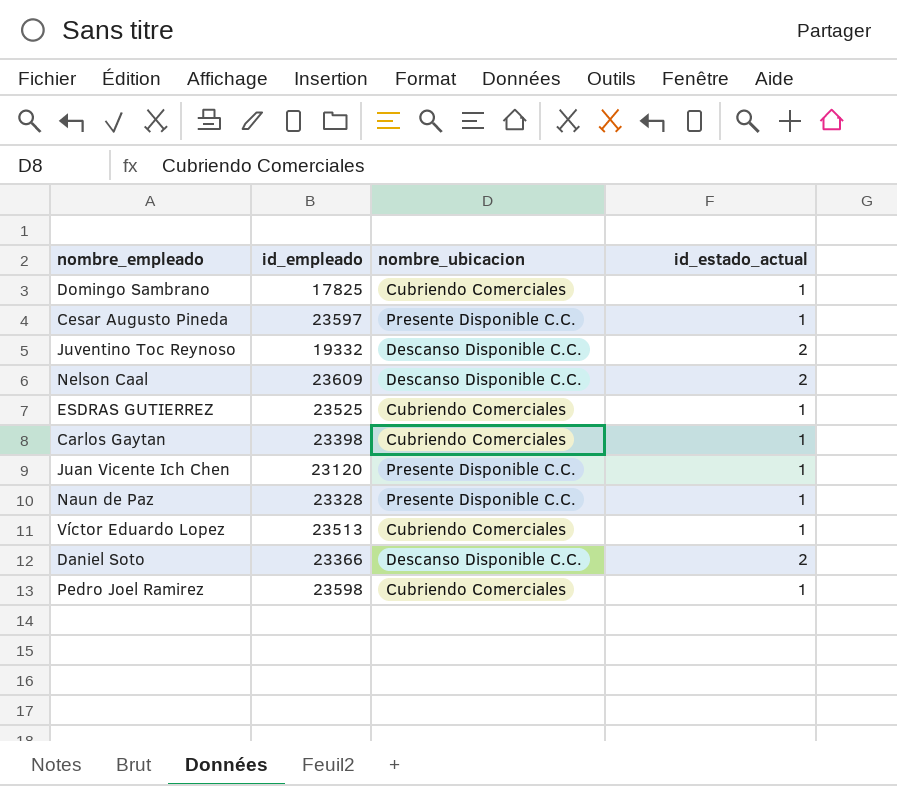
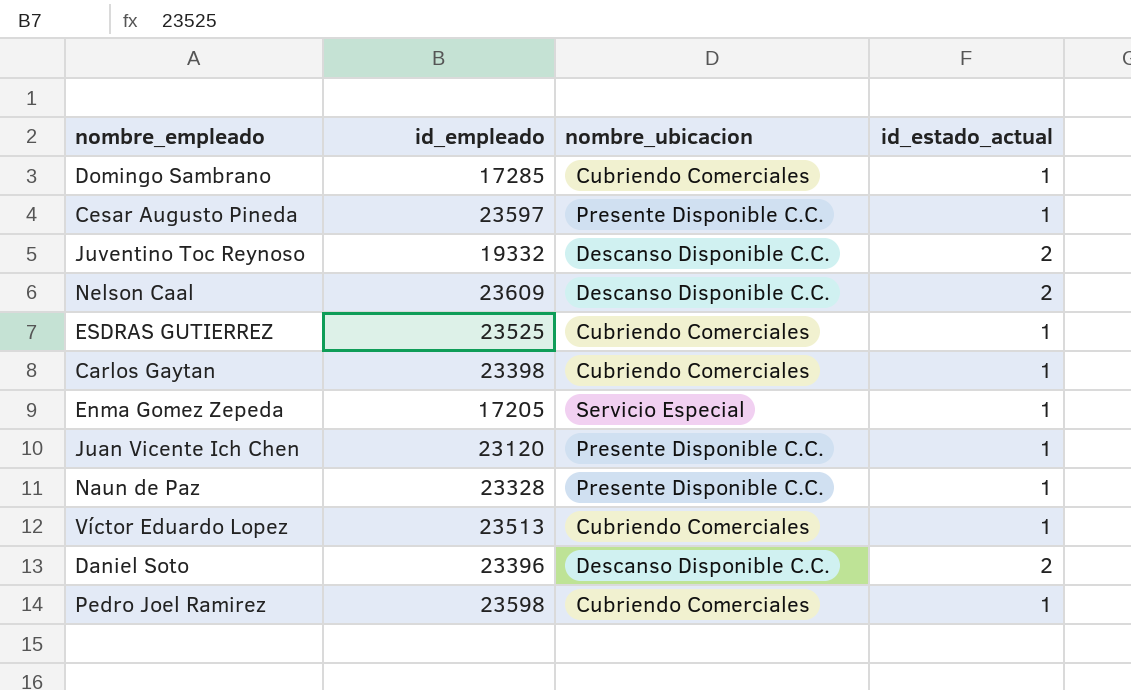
Domingo Sambrano | id_empleado: 17825 -> 17285
row Enma Gomez Zepeda: none -> 17205 | Servicio Especial | 1
Daniel Soto | id_empleado: 23366 -> 23396

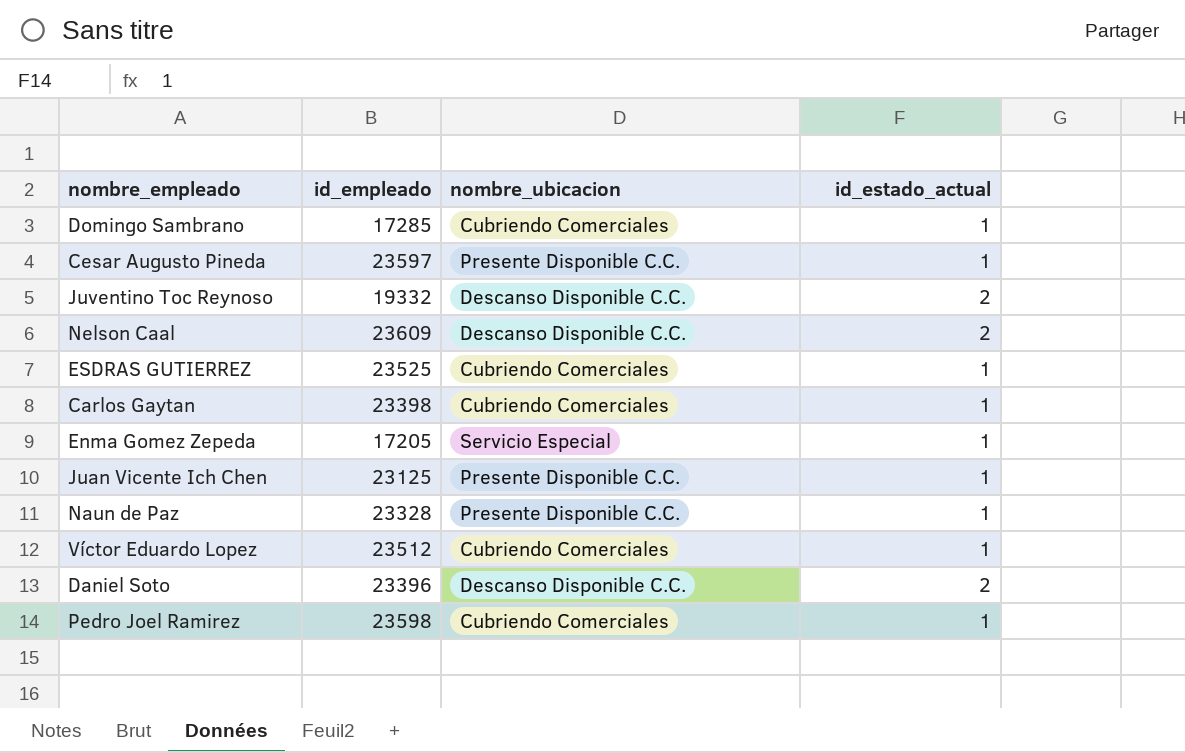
Juan Vicente Ich Chen | id_empleado: 23120 -> 23125
Víctor Eduardo Lopez | id_empleado: 23513 -> 23512

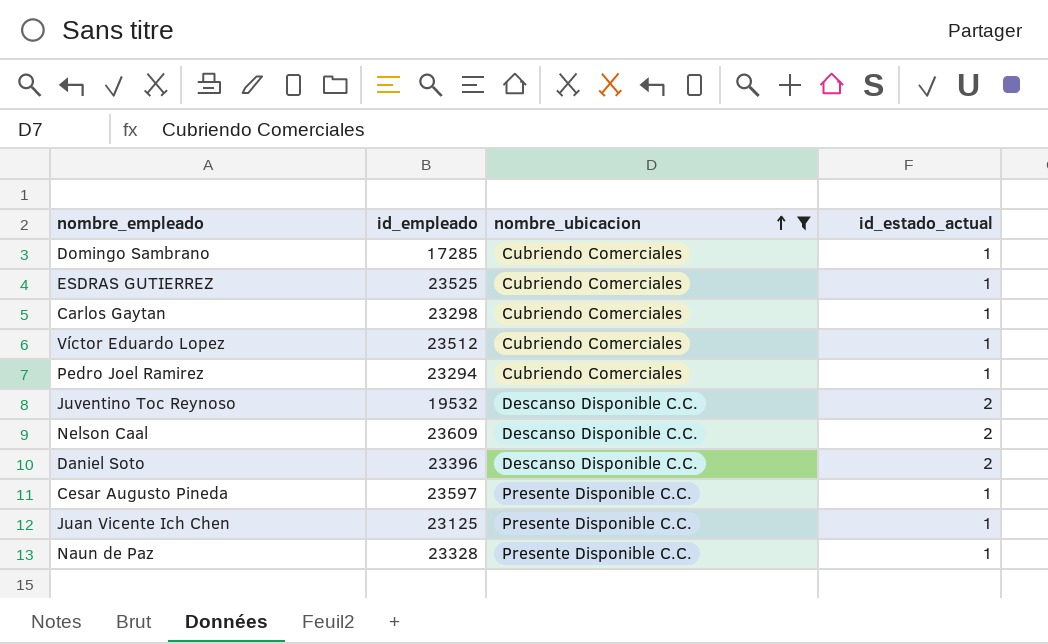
filter: none -> nombre_ubicacion != Servicio Especial
row order: none -> nombre_ubicacion ascending
Carlos Gaytan | id_empleado: 23398 -> 23298
Pedro Joel Ramirez | id_empleado: 23598 -> 23294
Juventino Toc Reynoso | id_empleado: 19332 -> 19532

